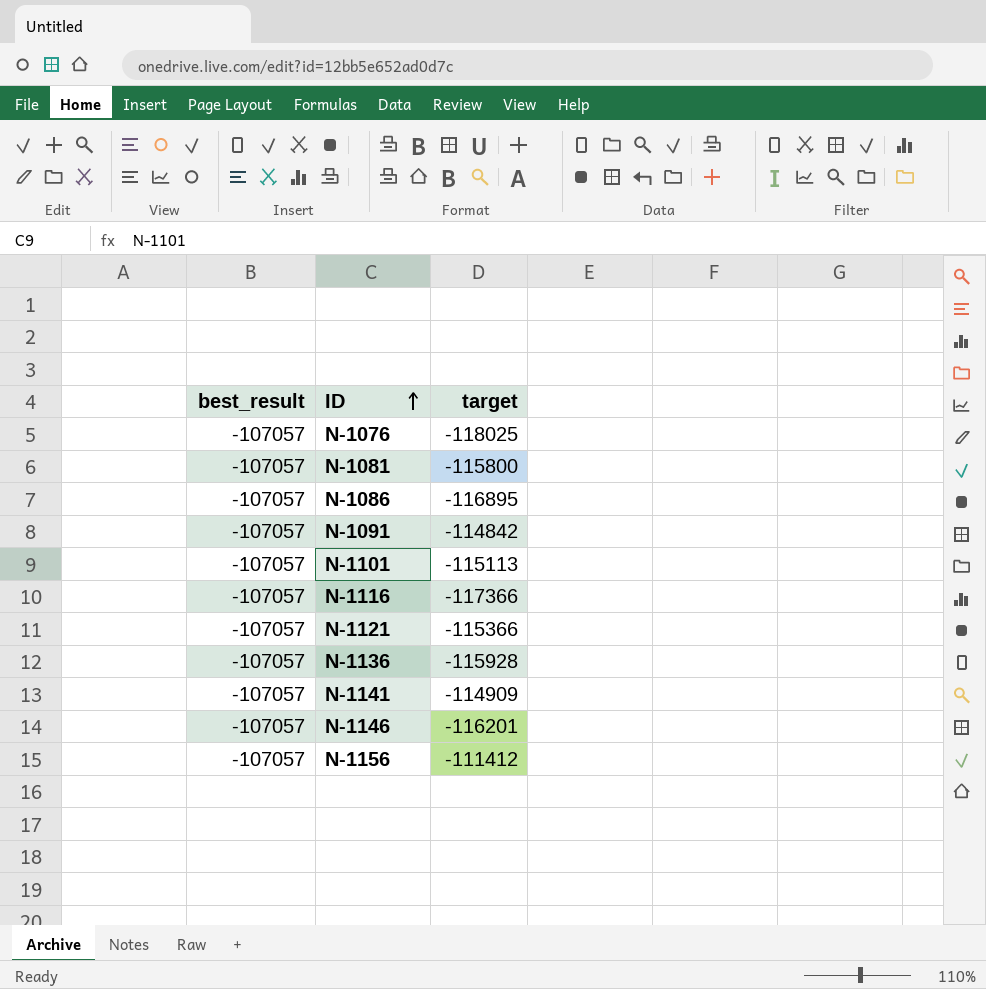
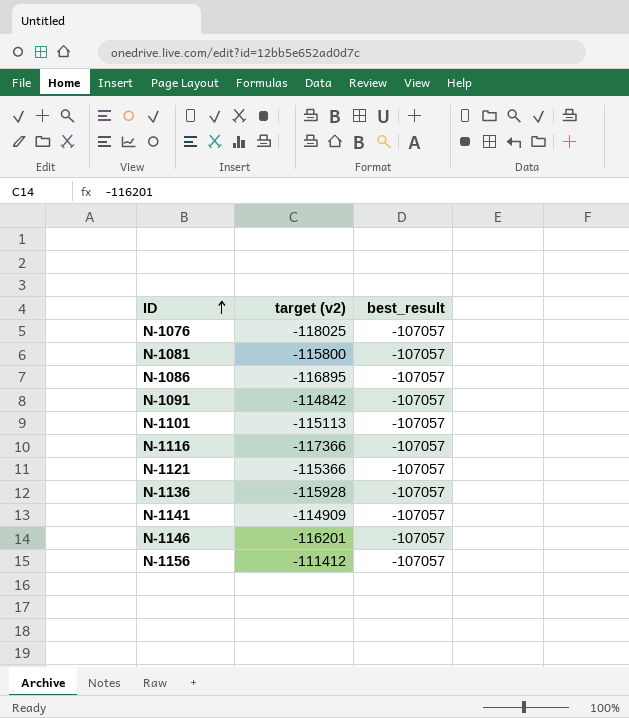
column name: target -> target (v2)
column best_result | position: 1 -> 3

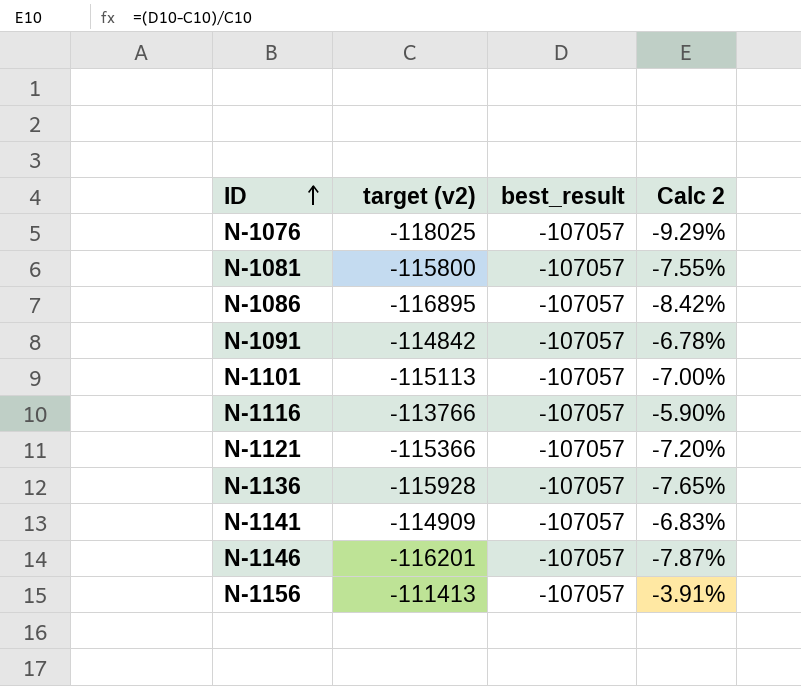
column Calc 2 | formula: none -> ([best_result] - [target (v2)]) / [target (v2)]
N-1116 | target (v2): -117366 -> -113766
N-1156 | target (v2): -111412 -> -111413

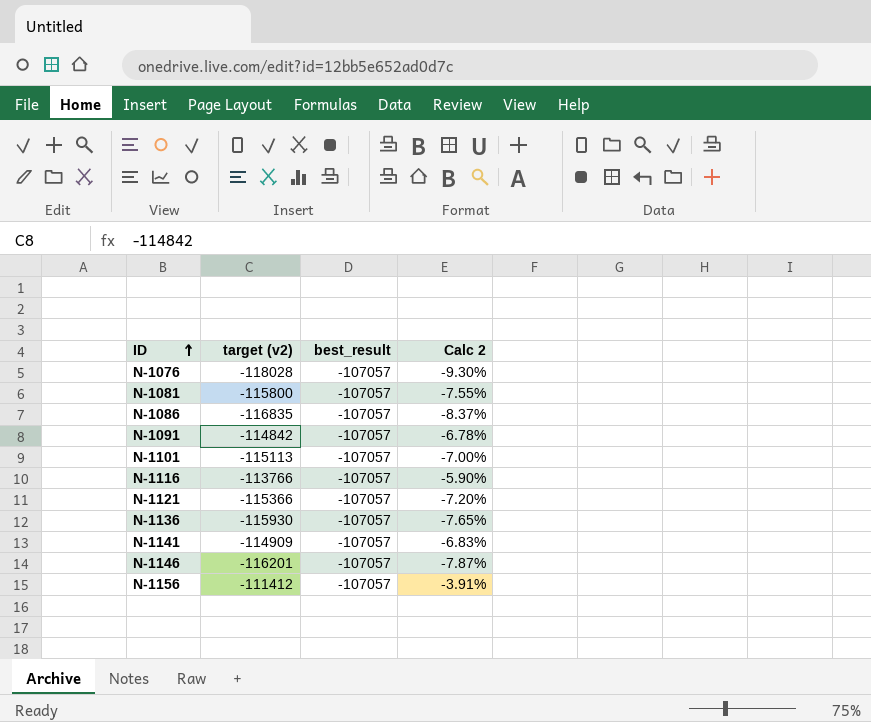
N-1076 | target (v2): -118025 -> -118028
N-1076 | Calc 2: -9.29% -> -9.30%
N-1086 | target (v2): -116895 -> -116835
N-1086 | Calc 2: -8.42% -> -8.37%
N-1136 | target (v2): -115928 -> -115930
N-1156 | target (v2): -111413 -> -111412

